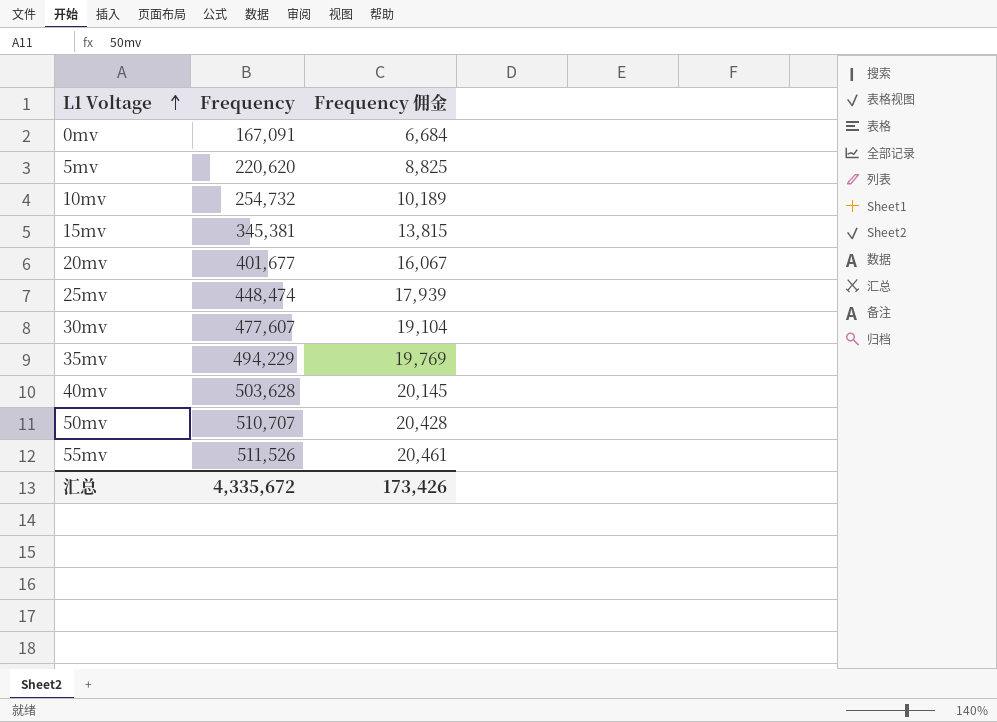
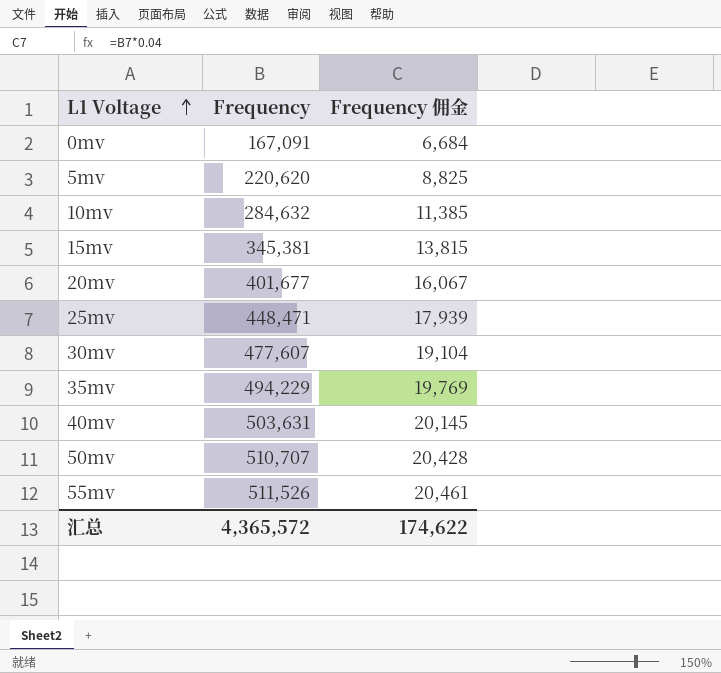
10mv | Frequency: 254,732 -> 284,632
10mv | Frequency 佣金: 10,189 -> 11,385
25mv | Frequency: 448,474 -> 448,471
40mv | Frequency: 503,628 -> 503,631
汇总 | Frequency: 4,335,672 -> 4,365,572
汇总 | Frequency 佣金: 173,426 -> 174,622

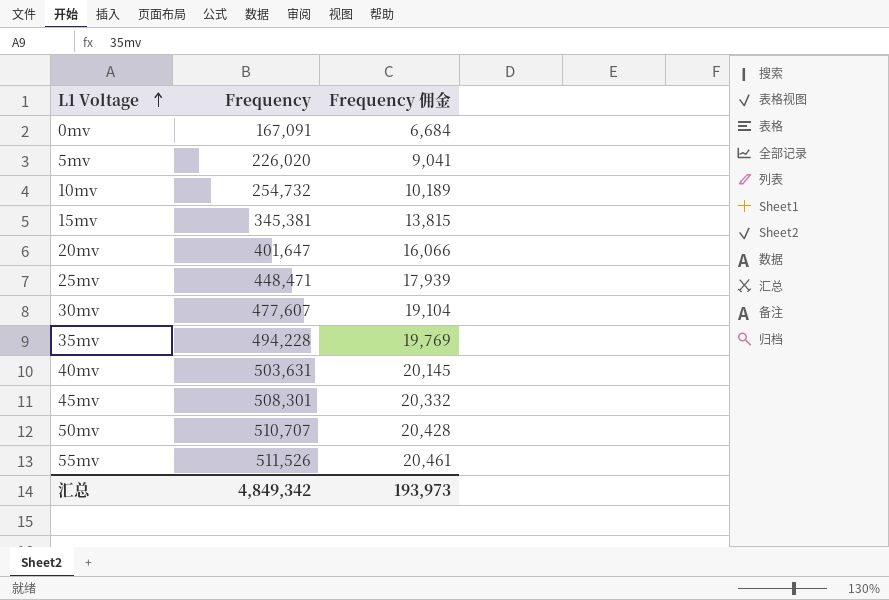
5mv | Frequency: 220,620 -> 226,020
5mv | Frequency 佣金: 8,825 -> 9,041
10mv | Frequency: 284,632 -> 254,732
10mv | Frequency 佣金: 11,385 -> 10,189
20mv | Frequency: 401,677 -> 401,647
20mv | Frequency 佣金: 16,067 -> 16,066
35mv | Frequency: 494,229 -> 494,228
row 45mv: none -> 508,301 | 20,332
汇总 | Frequency: 4,365,572 -> 4,849,342
汇总 | Frequency 佣金: 174,622 -> 193,973

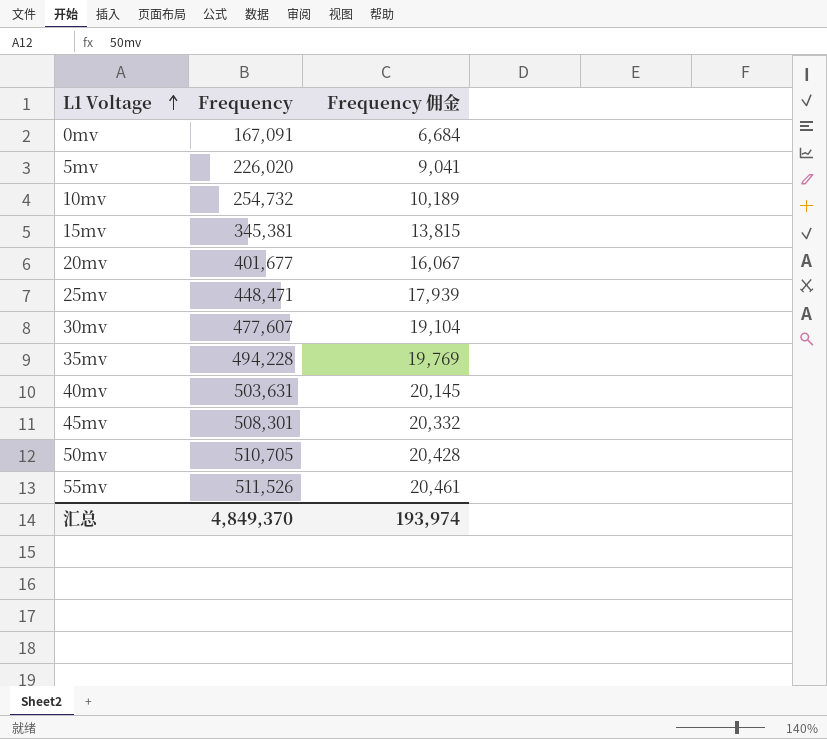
20mv | Frequency: 401,647 -> 401,677
20mv | Frequency 佣金: 16,066 -> 16,067
50mv | Frequency: 510,707 -> 510,705
汇总 | Frequency: 4,849,342 -> 4,849,370
汇总 | Frequency 佣金: 193,973 -> 193,974

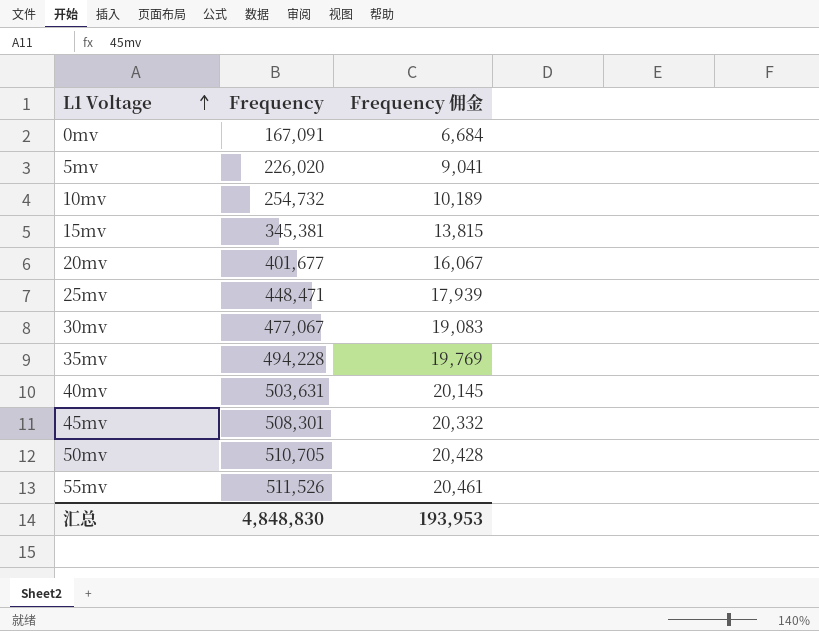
30mv | Frequency: 477,607 -> 477,067
30mv | Frequency 佣金: 19,104 -> 19,083
汇总 | Frequency: 4,849,370 -> 4,848,830
汇总 | Frequency 佣金: 193,974 -> 193,953

